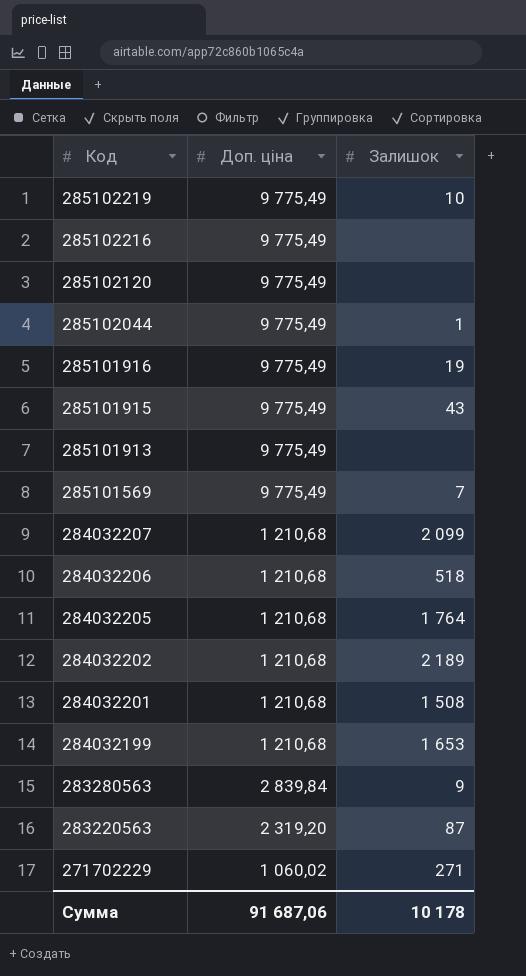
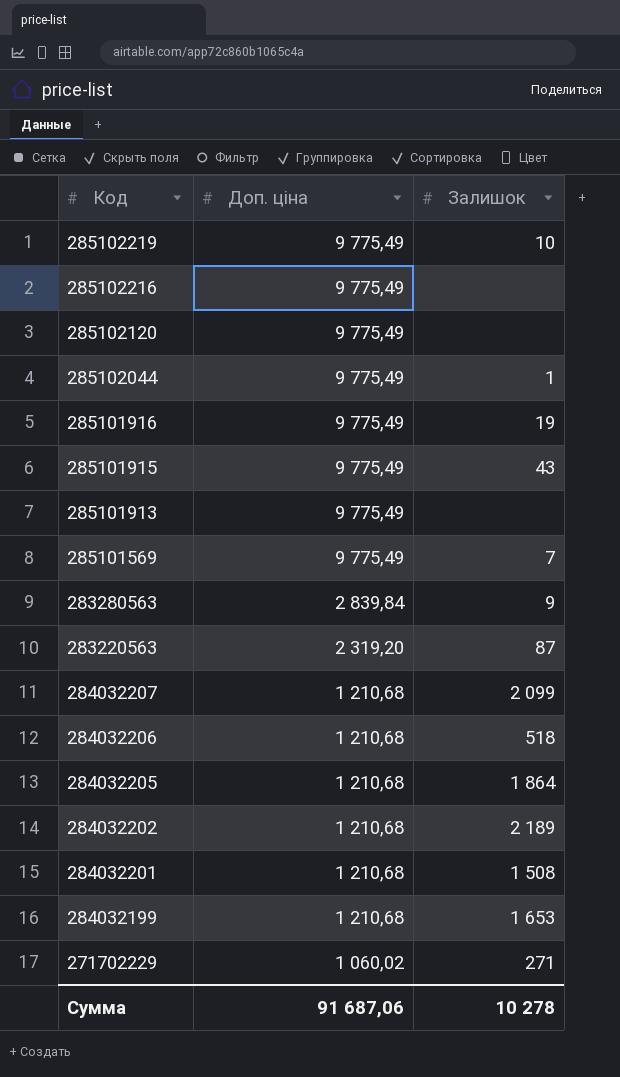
row order: Код descending -> Доп. ціна descending
284032205 | Залишок: 1 764 -> 1 864
Сумма | Залишок: 10 178 -> 10 278

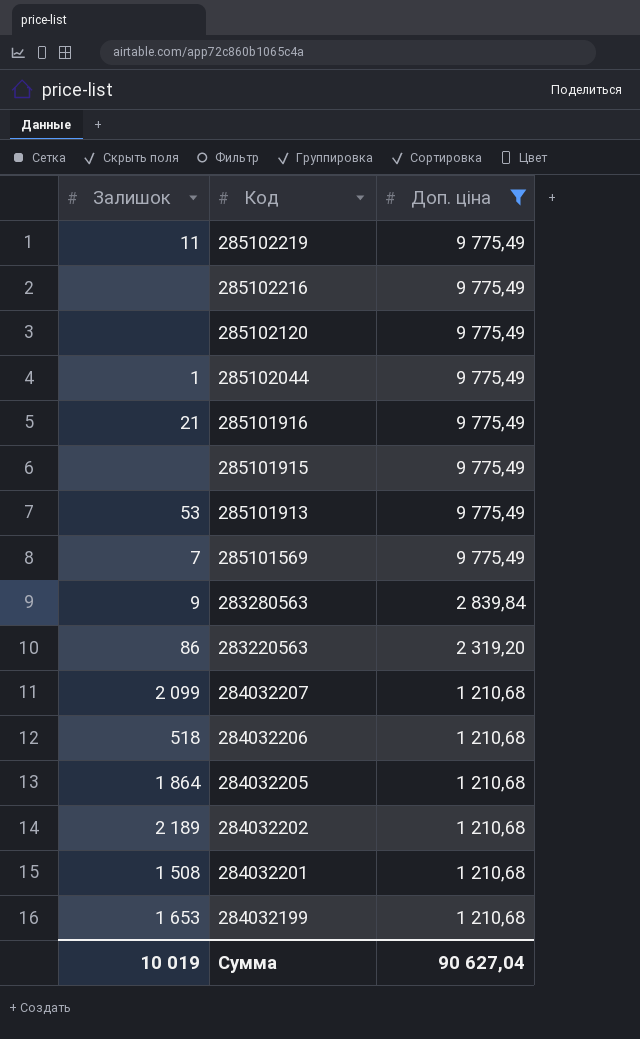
filter: none -> Доп. ціна != 1 060,02
column Залишок | position: 3 -> 1
285102219 | Залишок: 10 -> 11
285101916 | Залишок: 19 -> 21
285101915 | Залишок: 43 -> none
285101913 | Залишок: none -> 53
283220563 | Залишок: 87 -> 86
Сумма | Залишок: 10 278 -> 10 019
Сумма | Доп. ціна: 91 687,06 -> 90 627,04

